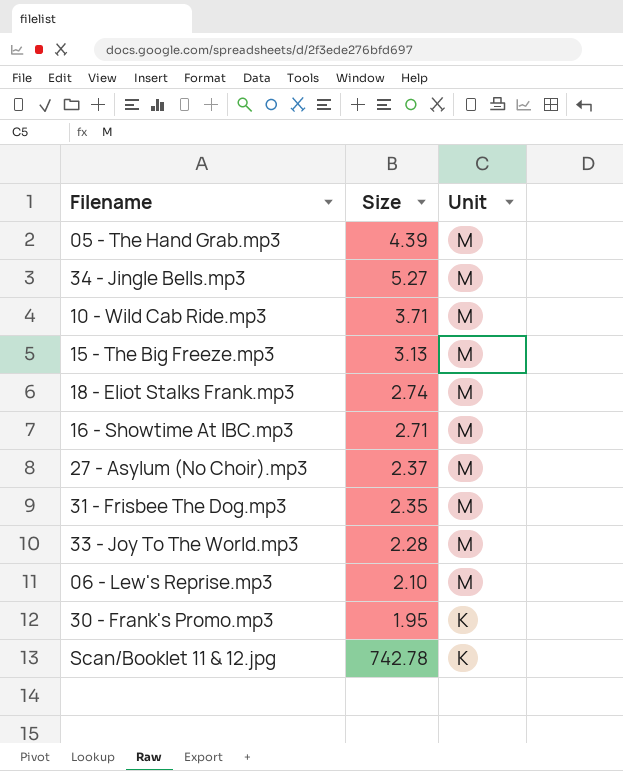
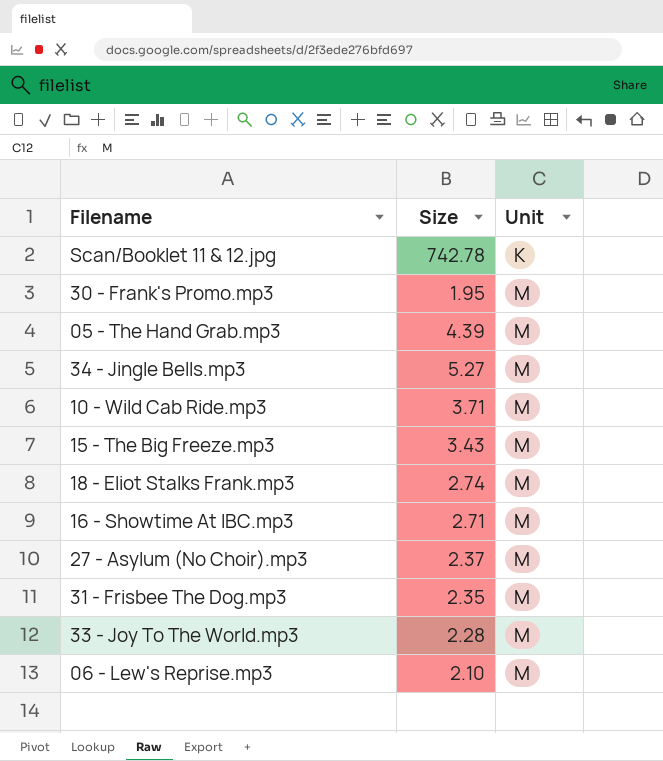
row order: Unit descending -> Unit ascending
30 - Frank's Promo.mp3 | Unit: K -> M
15 - The Big Freeze.mp3 | Size: 3.13 -> 3.43

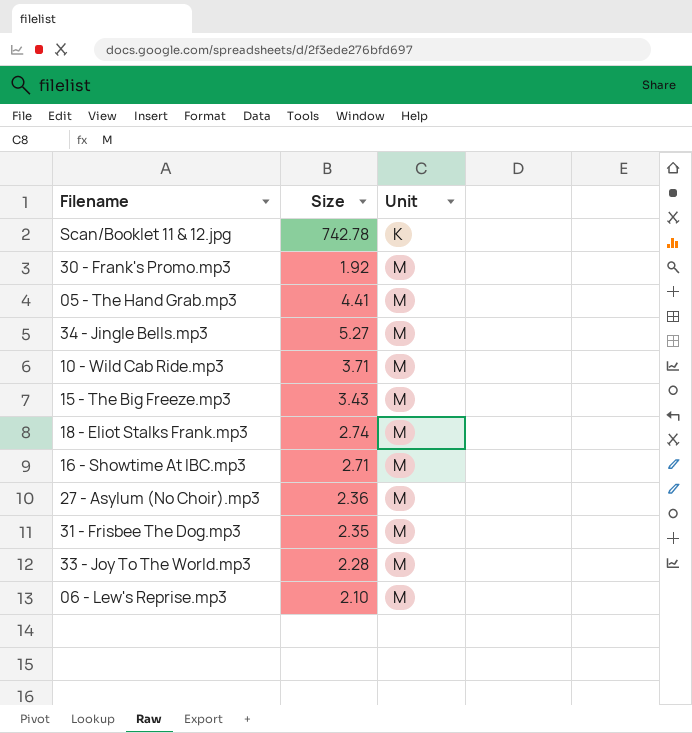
30 - Frank's Promo.mp3 | Size: 1.95 -> 1.92
05 - The Hand Grab.mp3 | Size: 4.39 -> 4.41
27 - Asylum (No Choir).mp3 | Size: 2.37 -> 2.36

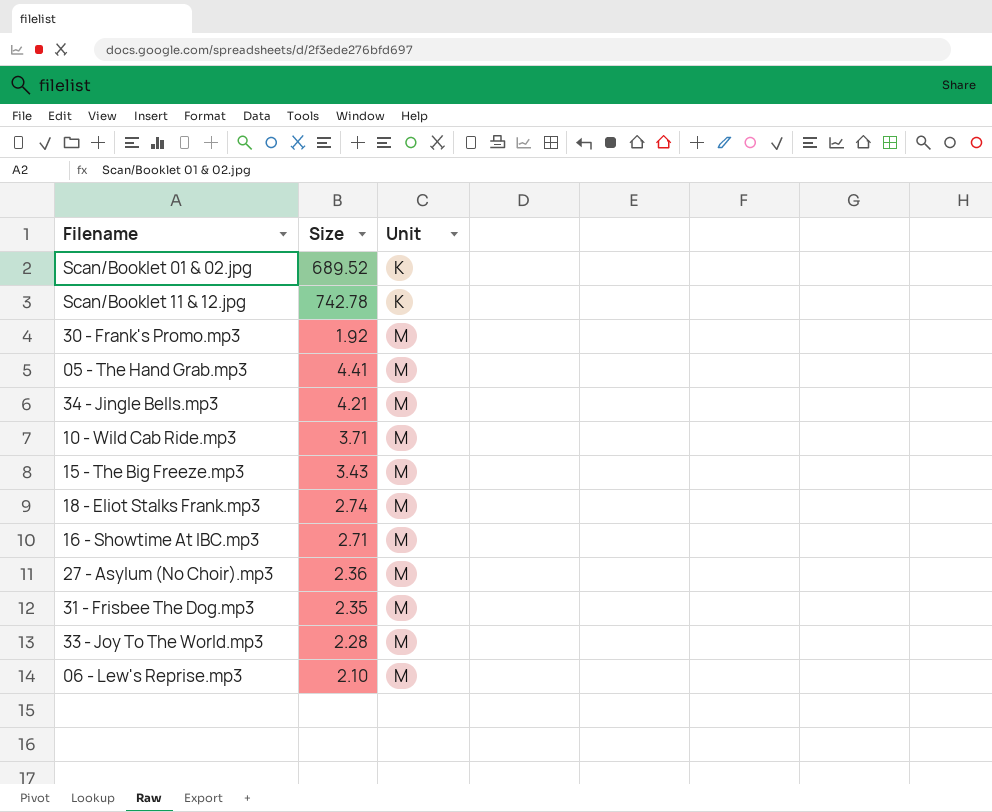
row Scan/Booklet 01 & 02.jpg: none -> 689.52 | K
34 - Jingle Bells.mp3 | Size: 5.27 -> 4.21

